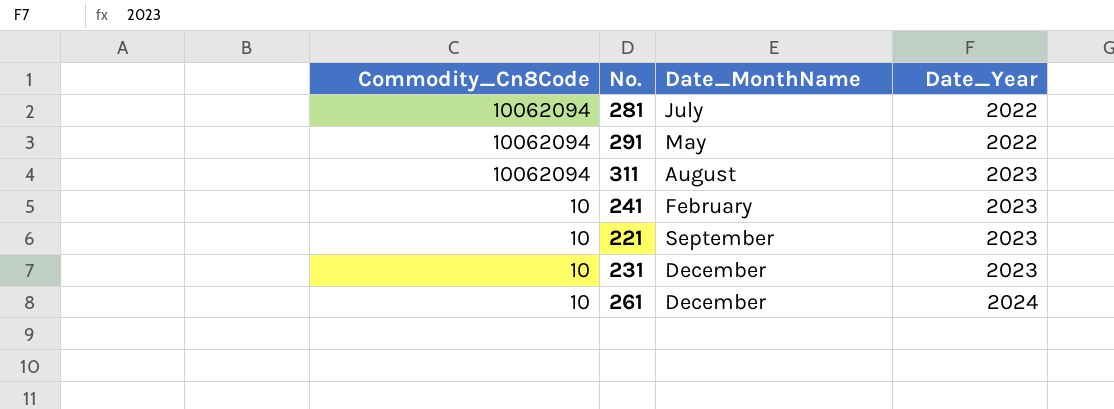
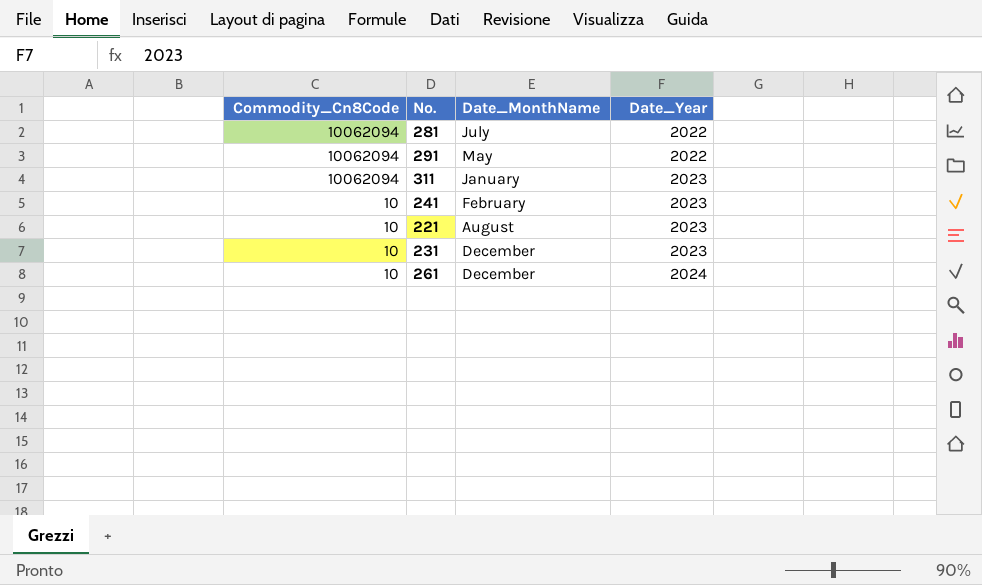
311 | Date_MonthName: August -> January
221 | Date_MonthName: September -> August

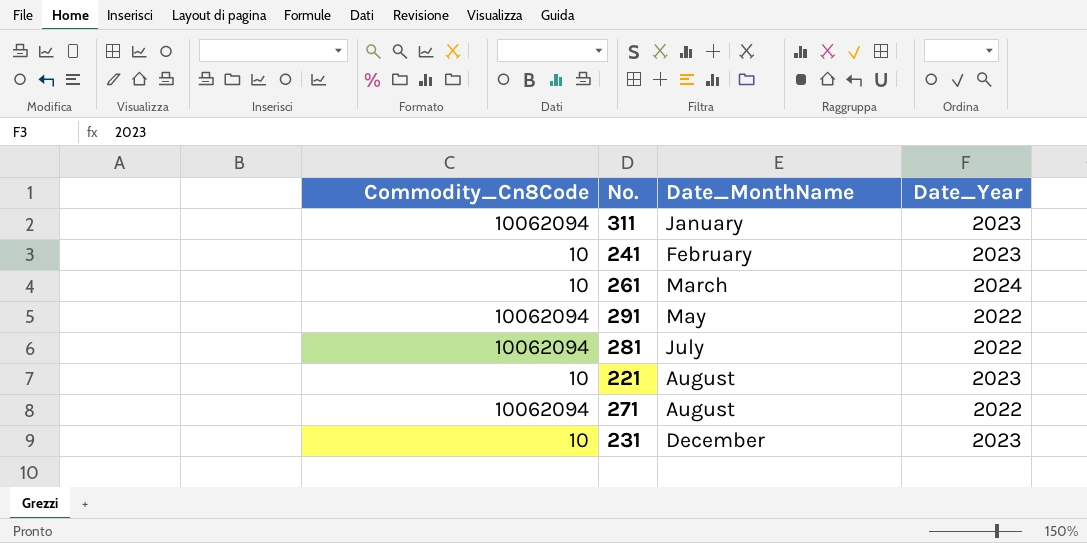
row order: Commodity_Cn8Code descending -> Date_MonthName ascending
261 | Date_MonthName: December -> March
row 271: none -> 10062094 | August | 2022

